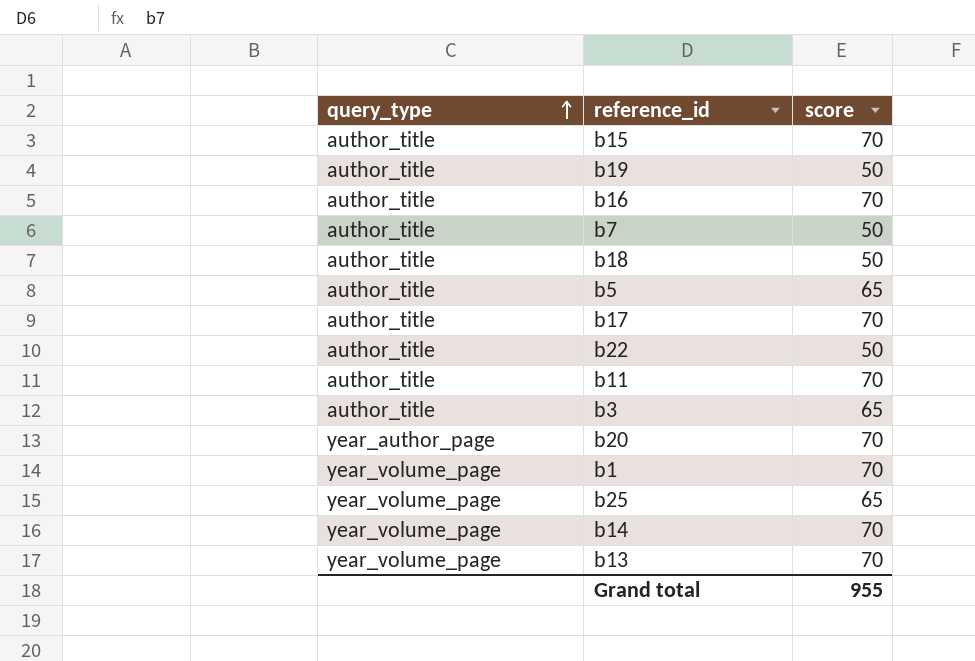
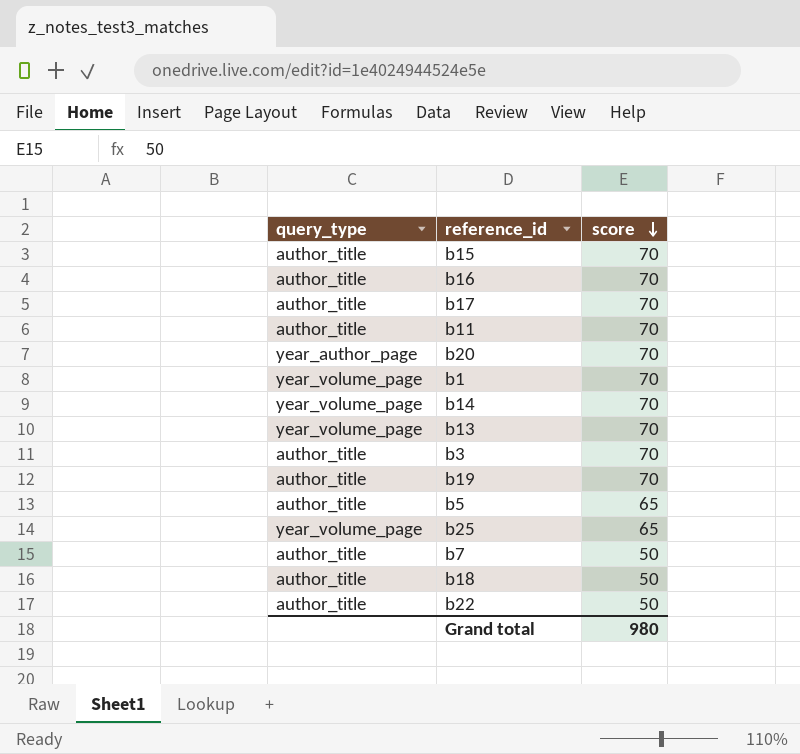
row order: query_type ascending -> score descending
b3 | score: 65 -> 70
b19 | score: 50 -> 70
Grand total | score: 955 -> 980

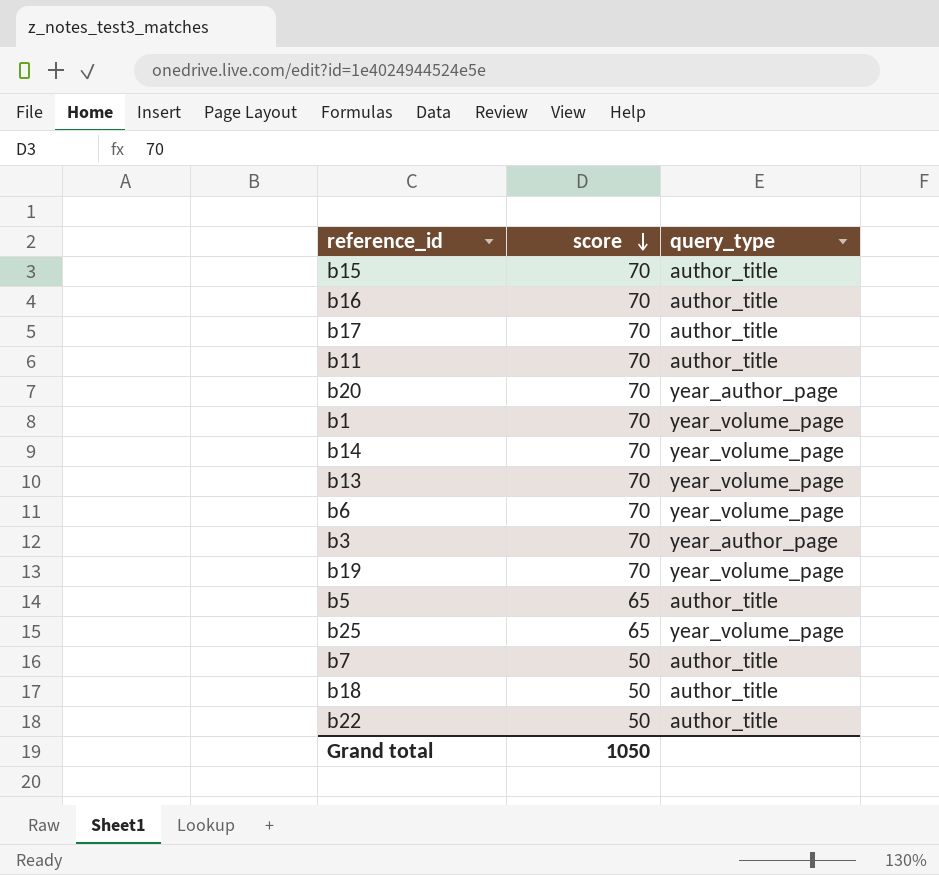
column query_type | position: 1 -> 3
row b6: none -> 70 | year_volume_page
b3 | query_type: author_title -> year_author_page
b19 | query_type: author_title -> year_volume_page
Grand total | score: 980 -> 1050

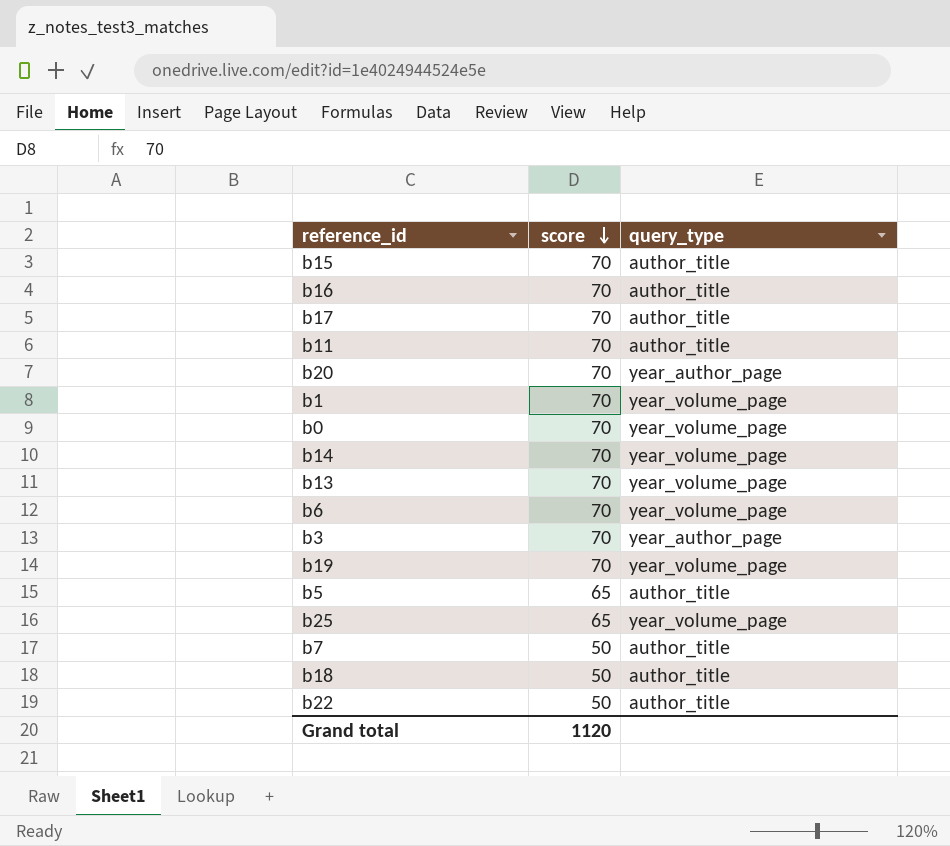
row b0: none -> 70 | year_volume_page
Grand total | score: 1050 -> 1120

